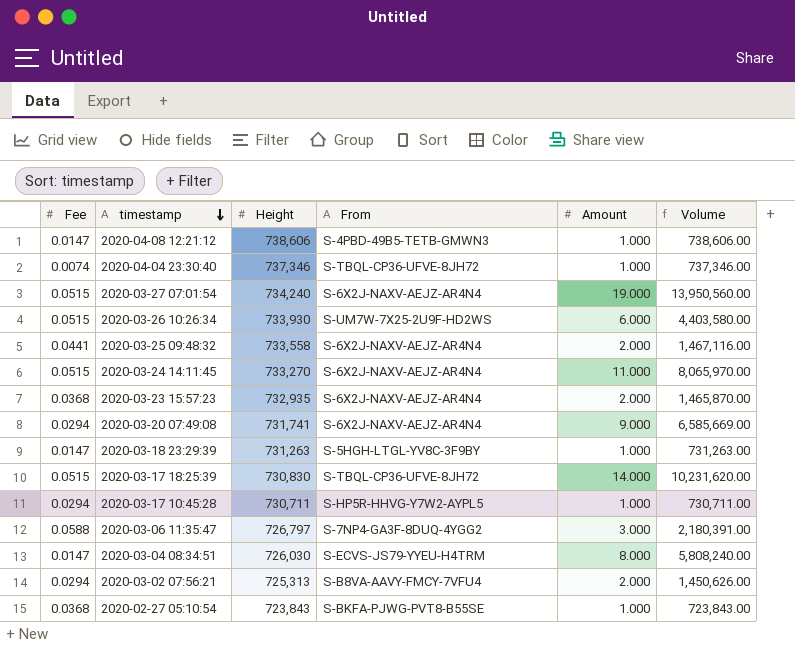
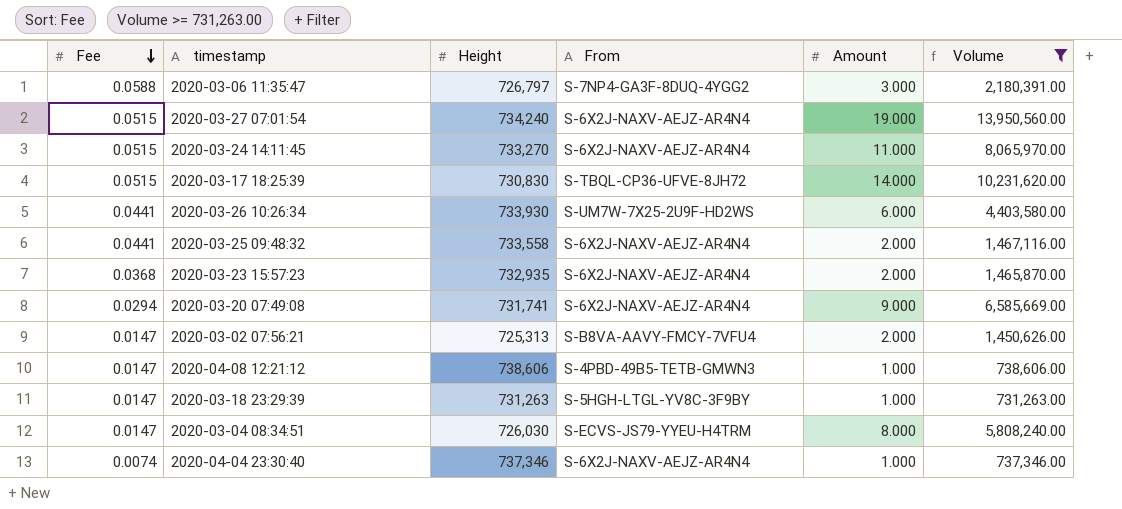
filter: none -> Volume >= 731,263.00
row order: timestamp descending -> Fee descending
2020-03-26 10:26:34 | Fee: 0.0515 -> 0.0441
2020-03-02 07:56:21 | Fee: 0.0294 -> 0.0147
2020-04-04 23:30:40 | From: S-TBQL-CP36-UFVE-8JH72 -> S-6X2J-NAXV-AEJZ-AR4N4

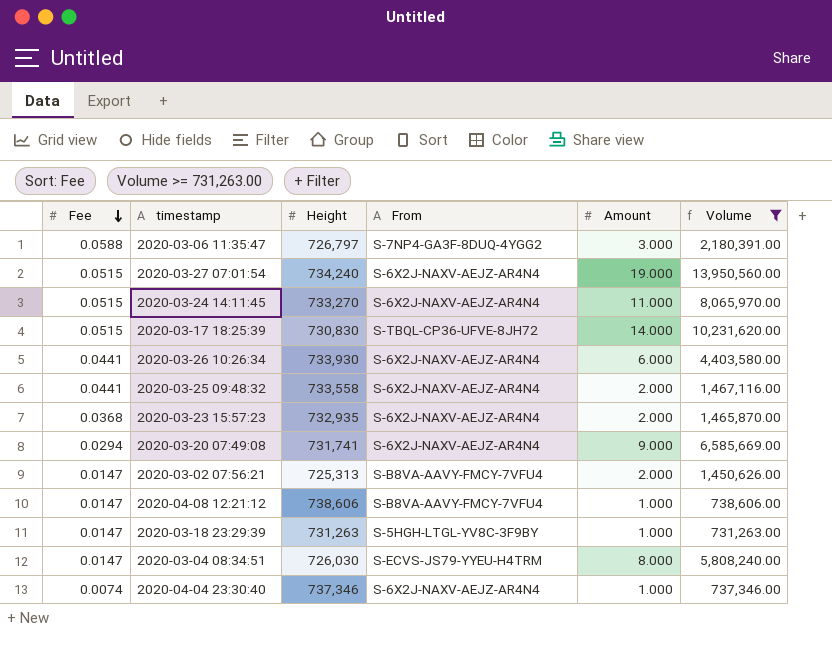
2020-03-26 10:26:34 | From: S-UM7W-7X25-2U9F-HD2WS -> S-6X2J-NAXV-AEJZ-AR4N4
2020-04-08 12:21:12 | From: S-4PBD-49B5-TETB-GMWN3 -> S-B8VA-AAVY-FMCY-7VFU4

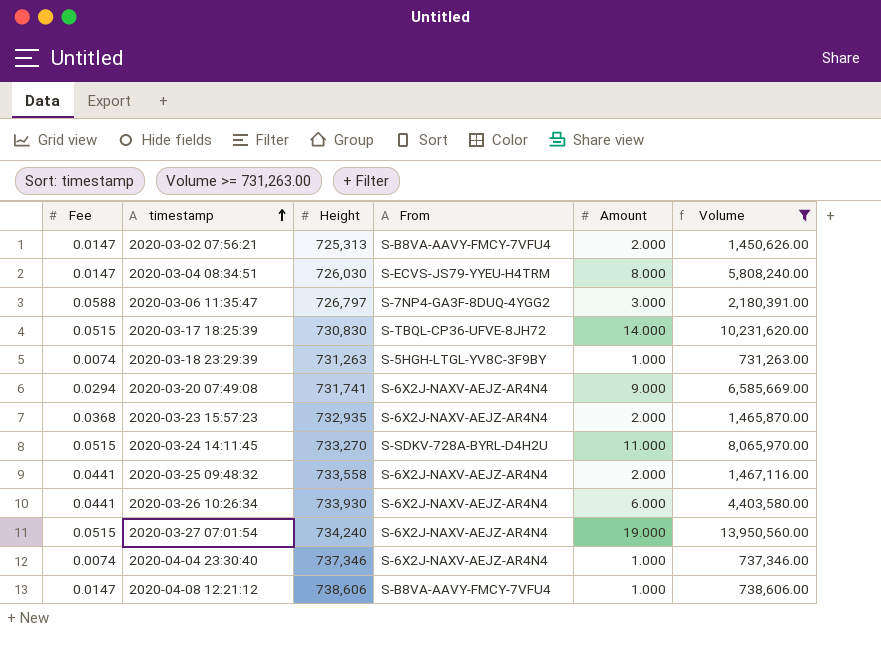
row order: Fee descending -> timestamp ascending
2020-03-18 23:29:39 | Fee: 0.0147 -> 0.0074
2020-03-24 14:11:45 | From: S-6X2J-NAXV-AEJZ-AR4N4 -> S-SDKV-728A-BYRL-D4H2U

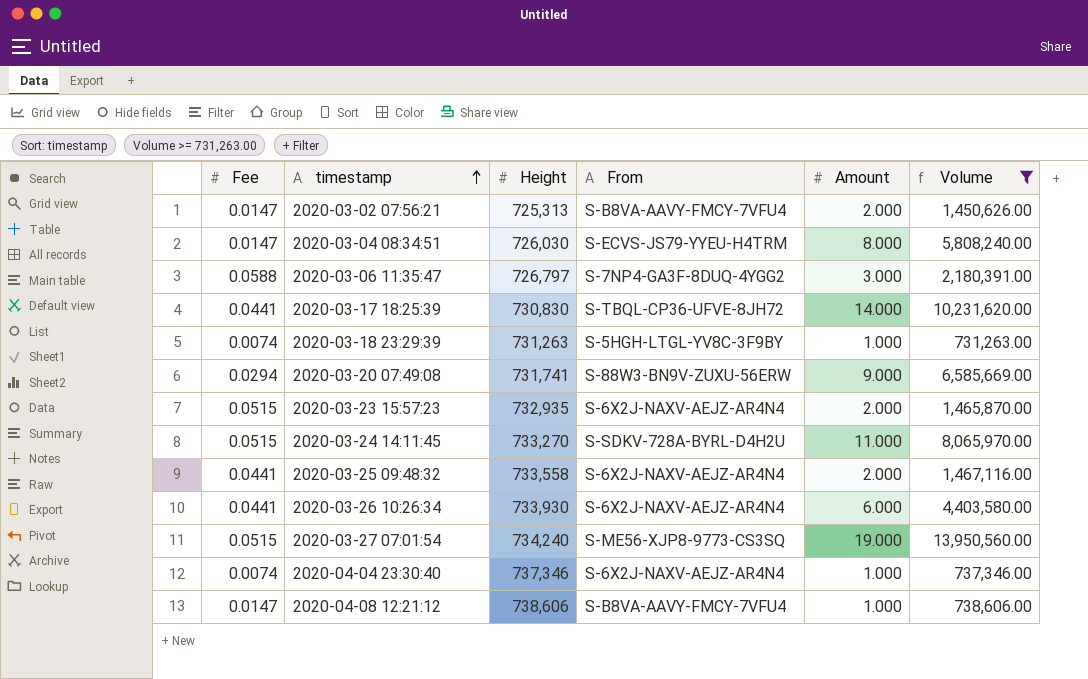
2020-03-17 18:25:39 | Fee: 0.0515 -> 0.0441
2020-03-20 07:49:08 | From: S-6X2J-NAXV-AEJZ-AR4N4 -> S-88W3-BN9V-ZUXU-56ERW
2020-03-23 15:57:23 | Fee: 0.0368 -> 0.0515
2020-03-27 07:01:54 | From: S-6X2J-NAXV-AEJZ-AR4N4 -> S-ME56-XJP8-9773-CS3SQ

